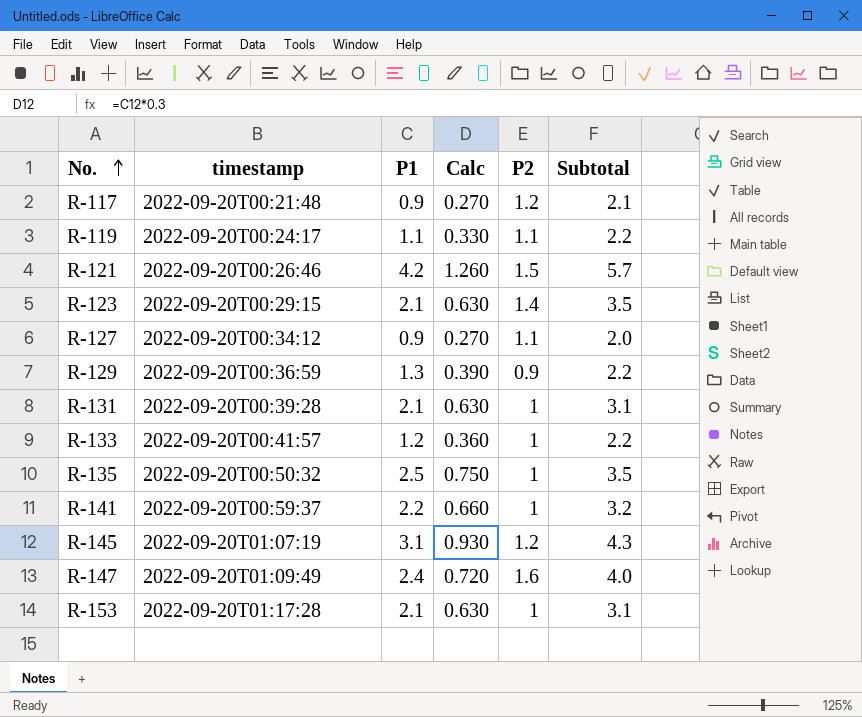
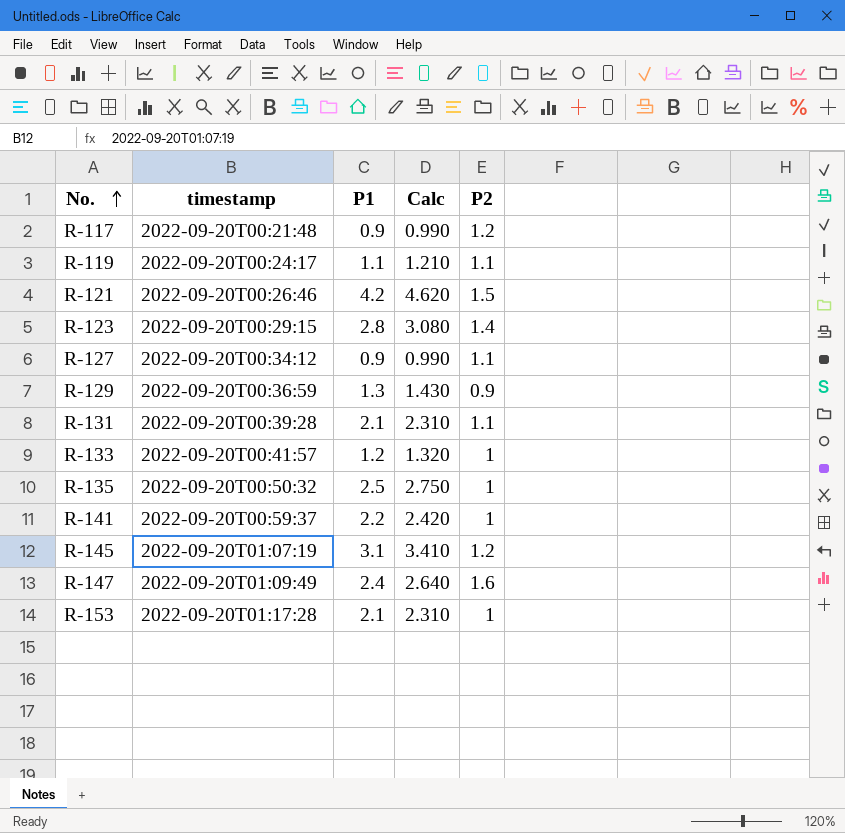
column Subtotal | formula: [P1] + [P2] -> none
column Calc | formula: [P1] * 0.3 -> [P1] * 1.1
R-123 | P1: 2.1 -> 2.8
R-131 | P2: 1 -> 1.1

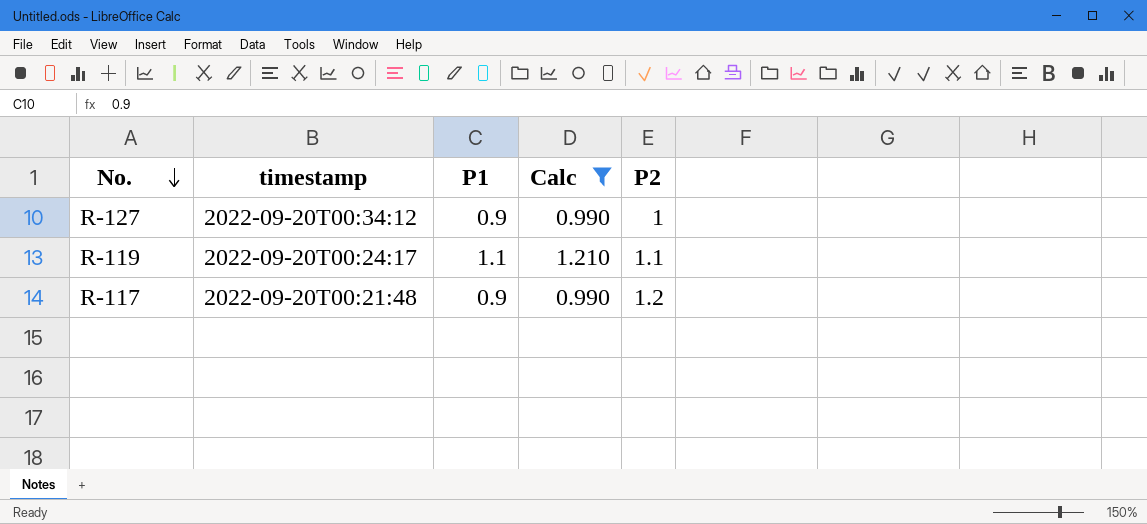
filter: none -> Calc <= 1.210
row order: No. ascending -> No. descending
R-127 | P2: 1.1 -> 1

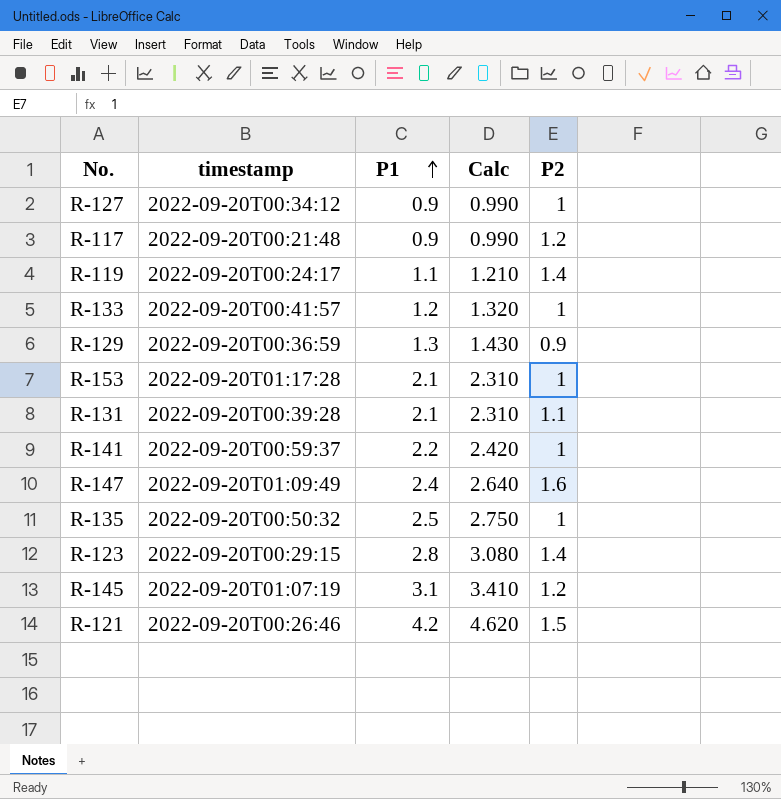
filter: Calc <= 1.210 -> none
row order: No. descending -> P1 ascending
R-119 | P2: 1.1 -> 1.4

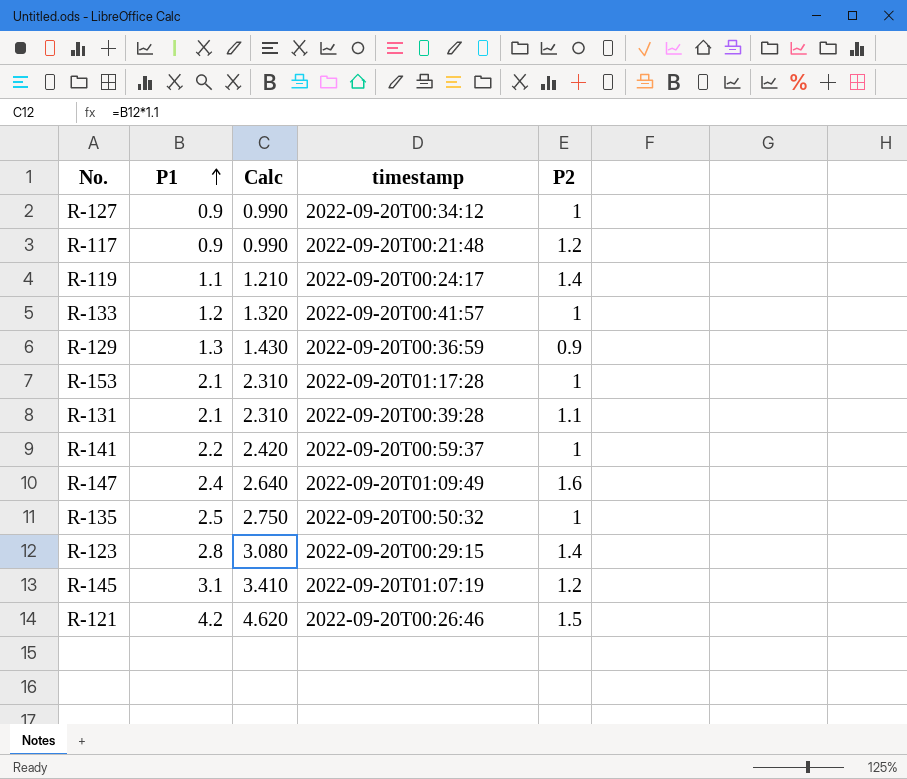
column timestamp | position: 2 -> 4

